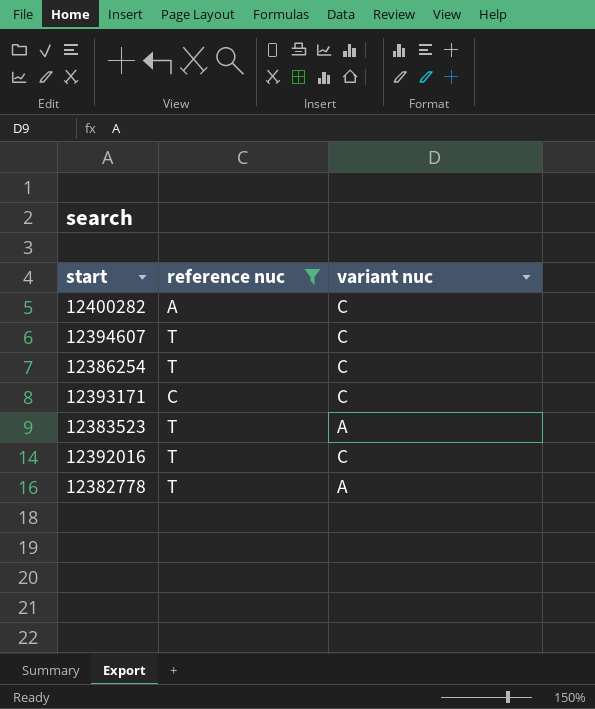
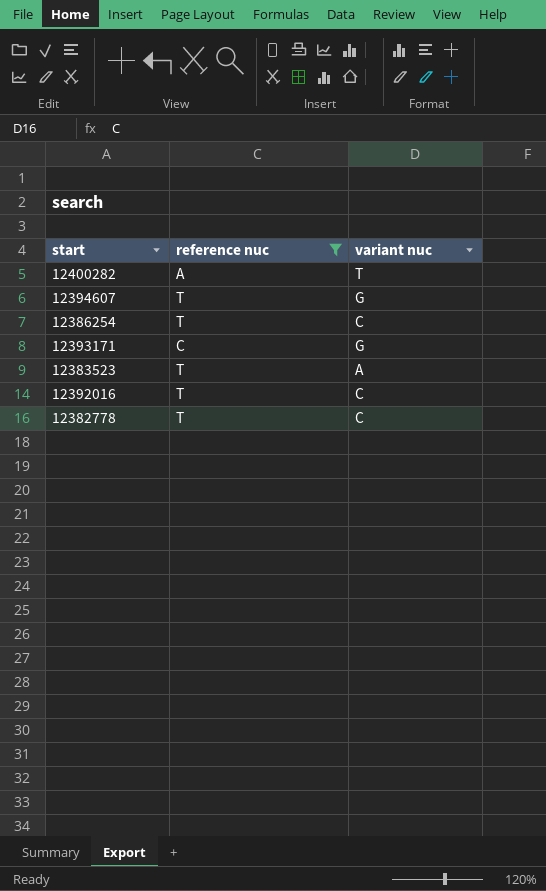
12400282 | variant nuc: C -> T
12394607 | variant nuc: C -> G
12393171 | variant nuc: C -> G
12382778 | variant nuc: A -> C

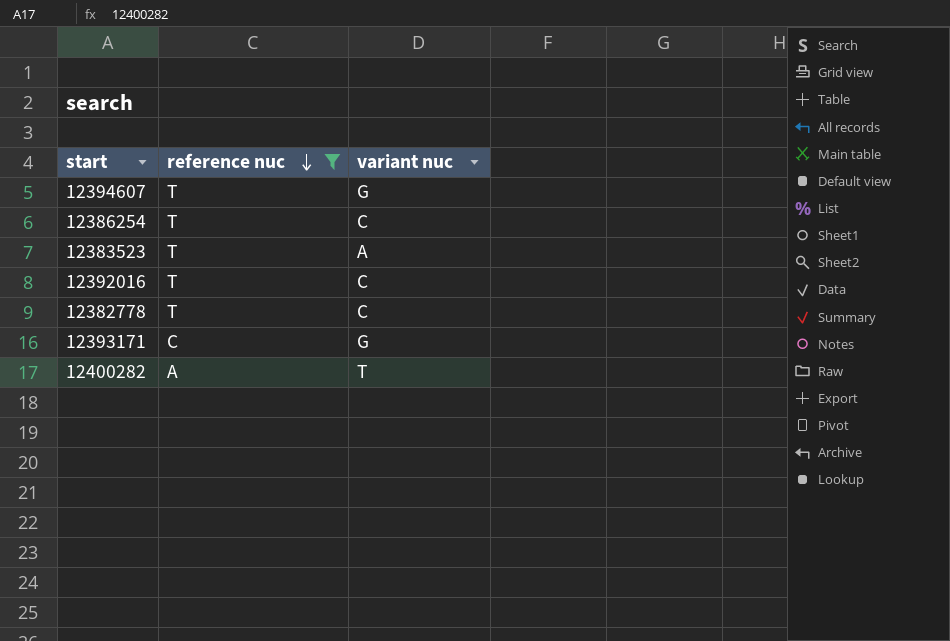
row order: none -> reference nuc descending

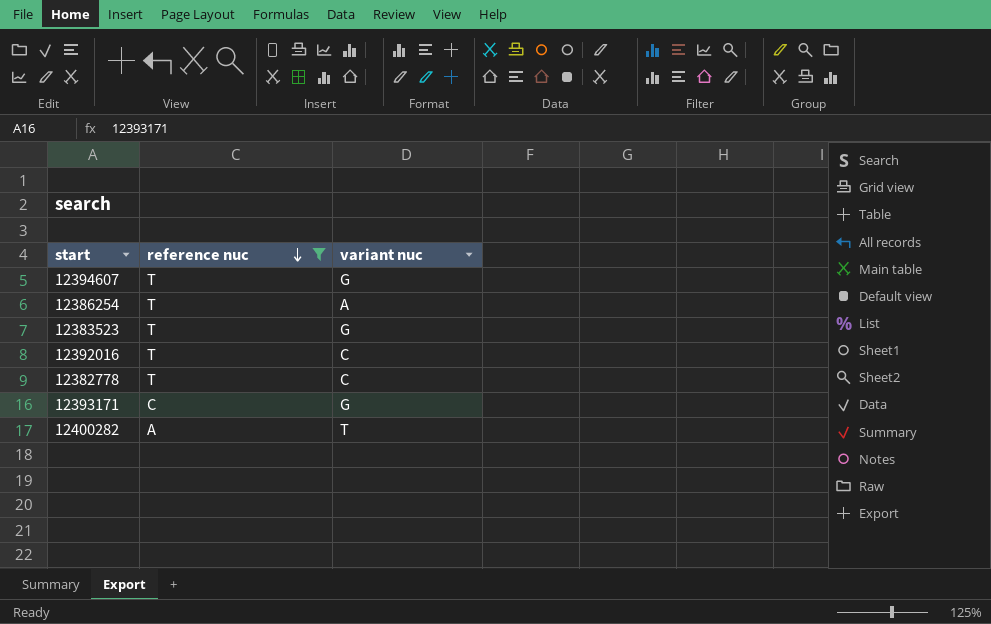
12386254 | variant nuc: C -> A
12383523 | variant nuc: A -> G

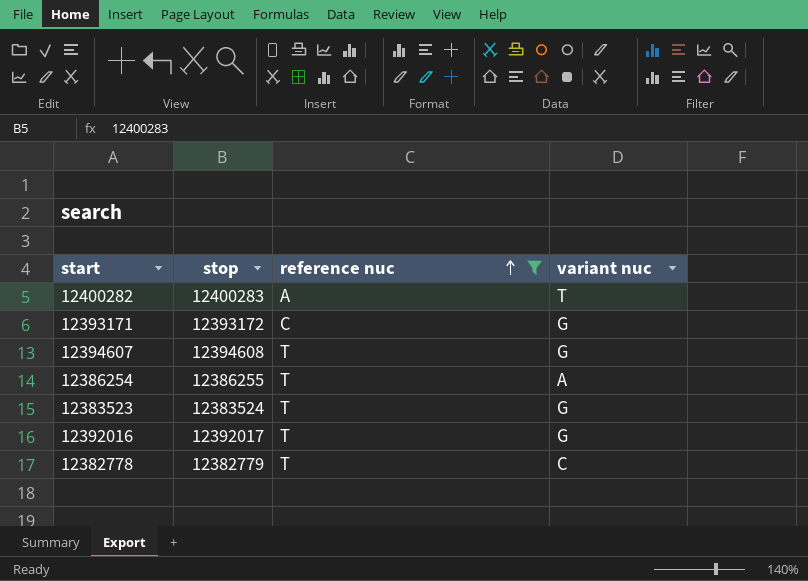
row order: reference nuc descending -> reference nuc ascending
column stop | position: none -> 2
12392016 | variant nuc: C -> G

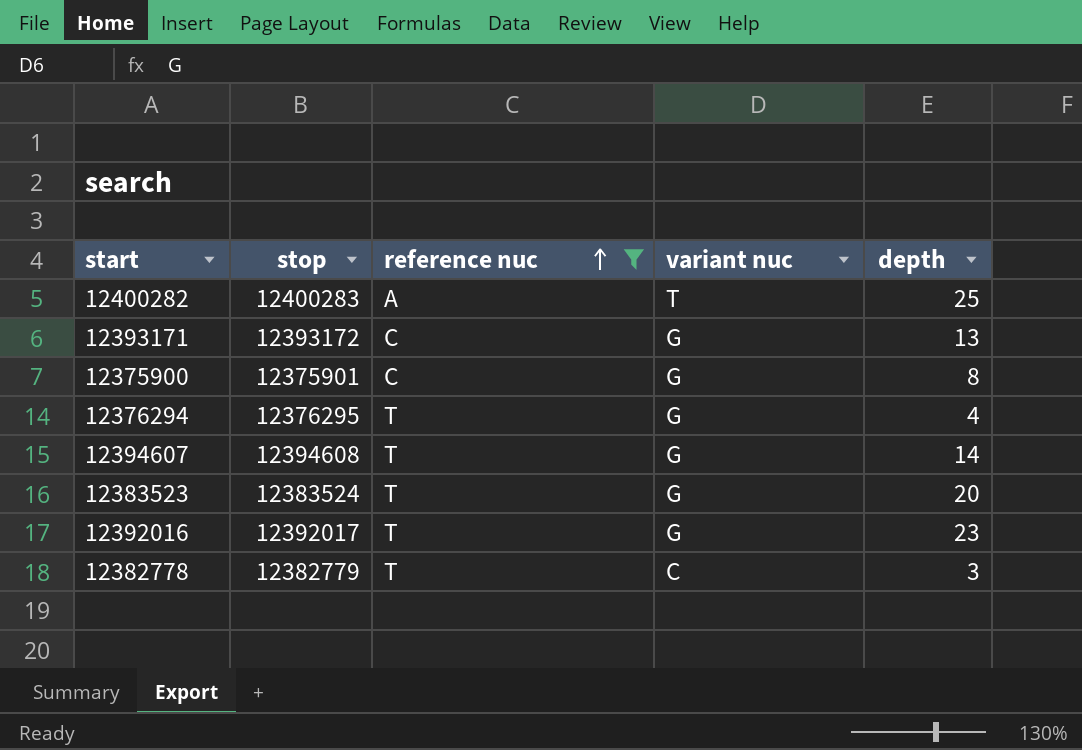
column depth | position: none -> 5
row 12386254: 12386255 | T | A -> none
row 12375900: none -> 12375901 | C | G | 8
row 12376294: none -> 12376295 | T | G | 4

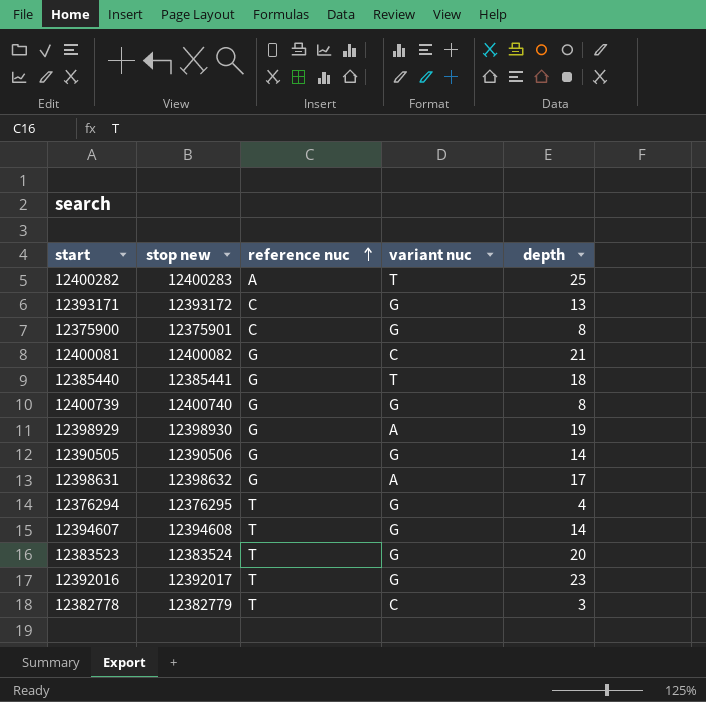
filter: reference nuc != G -> none
column name: stop -> stop new

